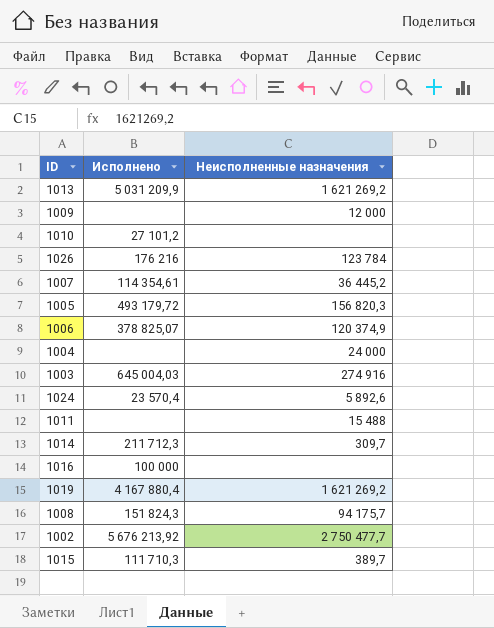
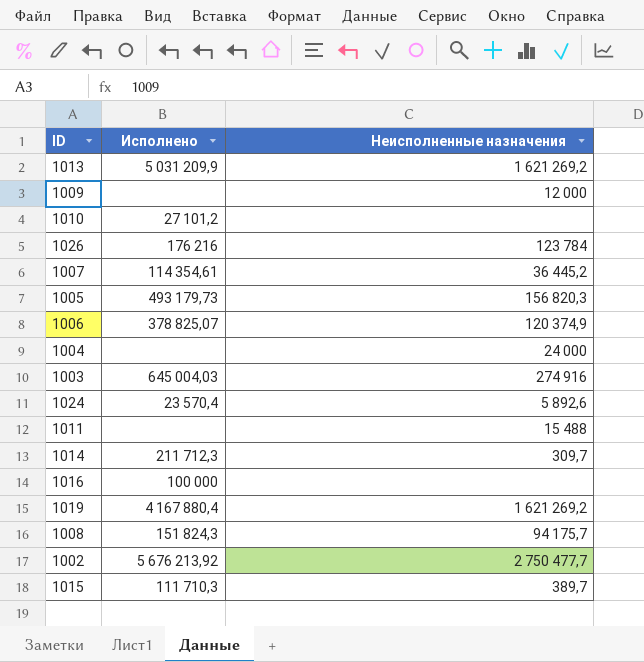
1005 | Исполнено: 493 179,72 -> 493 179,73

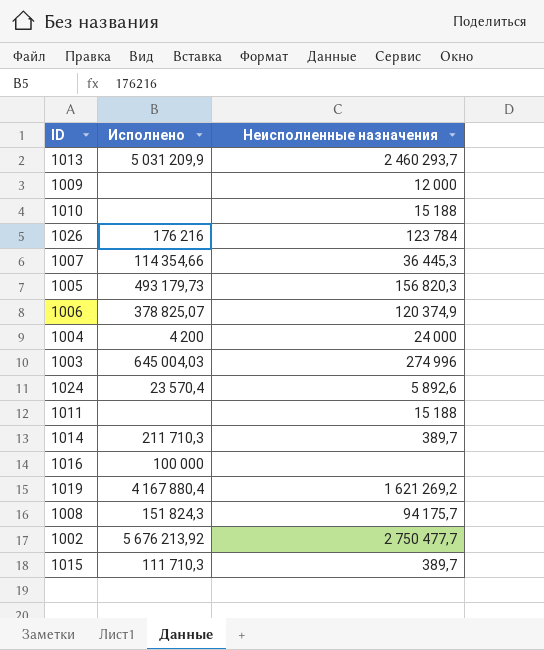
1013 | Неисполненные назначения: 1 621 269,2 -> 2 460 293,7
1010 | Исполнено: 27 101,2 -> none
1010 | Неисполненные назначения: none -> 15 188
1007 | Исполнено: 114 354,61 -> 114 354,66
1007 | Неисполненные назначения: 36 445,2 -> 36 445,3
1004 | Исполнено: none -> 4 200
1003 | Неисполненные назначения: 274 916 -> 274 996
1011 | Неисполненные назначения: 15 488 -> 15 188
1014 | Исполнено: 211 712,3 -> 211 710,3
1014 | Неисполненные назначения: 309,7 -> 389,7

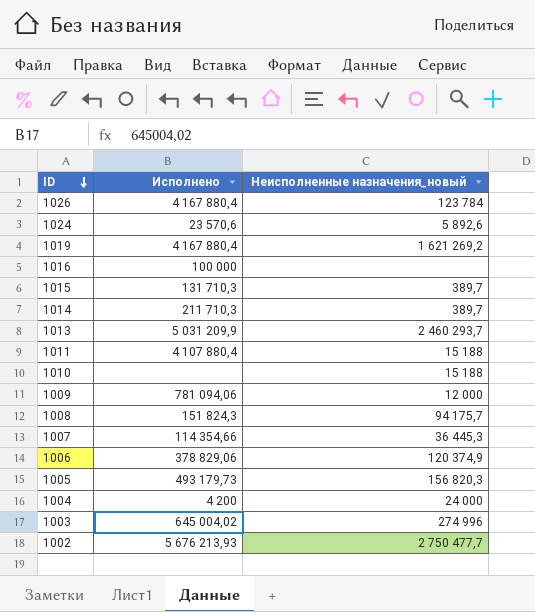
row order: none -> ID descending
column name: Неисполненные назначения -> Неисполненные назначения_новый
1026 | Исполнено: 176 216 -> 4 167 880,4
1024 | Исполнено: 23 570,4 -> 23 570,6
1015 | Исполнено: 111 710,3 -> 131 710,3
1011 | Исполнено: none -> 4 107 880,4
1009 | Исполнено: none -> 781 094,06
1006 | Исполнено: 378 825,07 -> 378 829,06
1003 | Исполнено: 645 004,03 -> 645 004,02
1002 | Исполнено: 5 676 213,92 -> 5 676 213,93

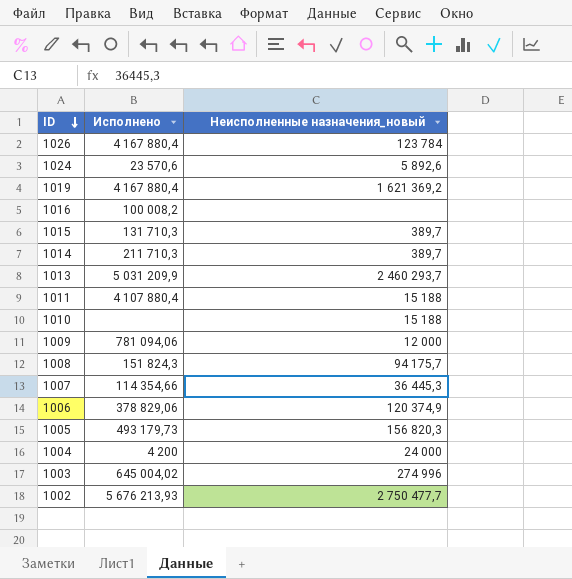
1019 | Неисполненные назначения_новый: 1 621 269,2 -> 1 621 369,2
1016 | Исполнено: 100 000 -> 100 008,2

